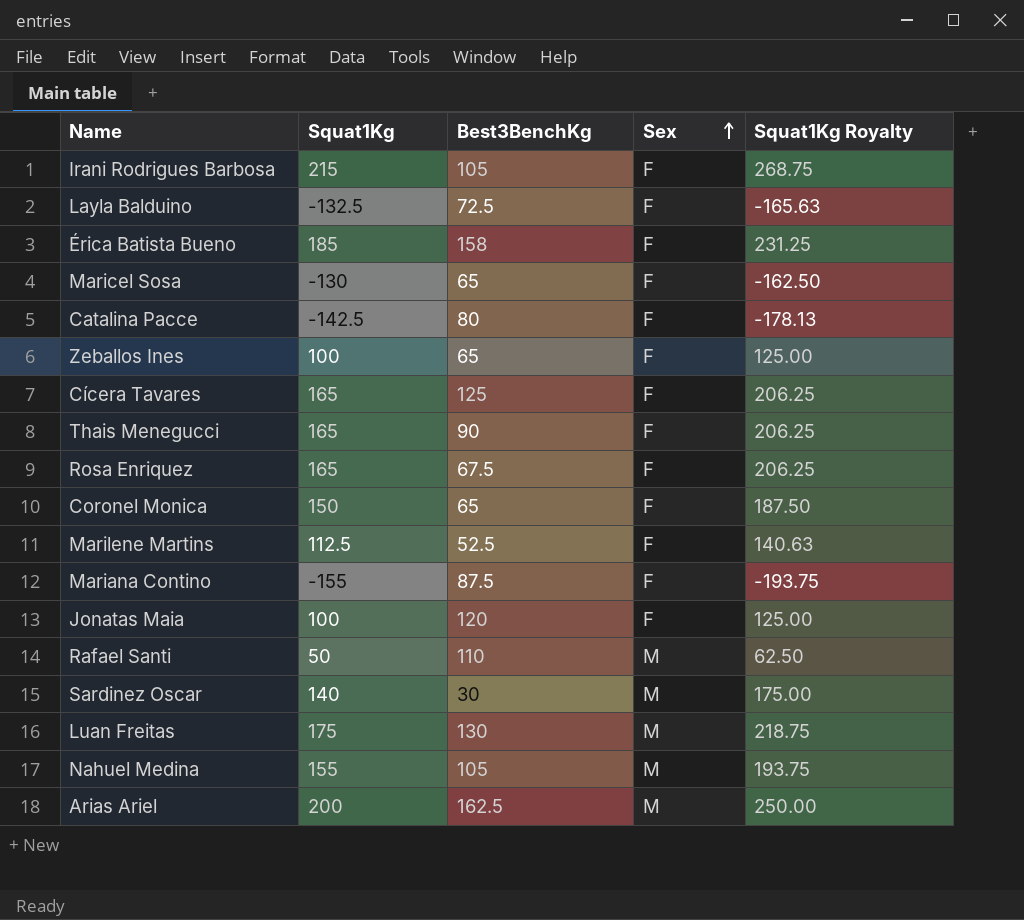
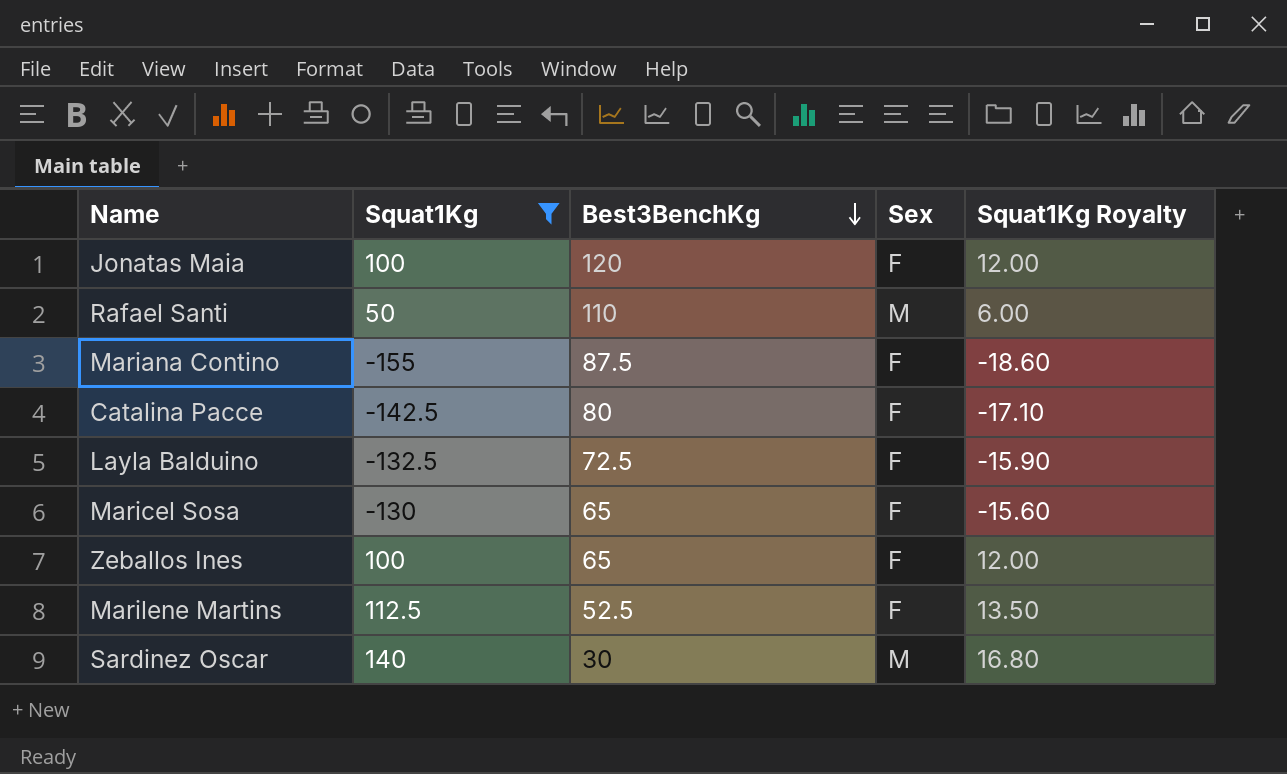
filter: none -> Squat1Kg <= 140
row order: Sex ascending -> Best3BenchKg descending
column Squat1Kg Royalty | formula: [Squat1Kg] * 1.25 -> [Squat1Kg] * 0.12

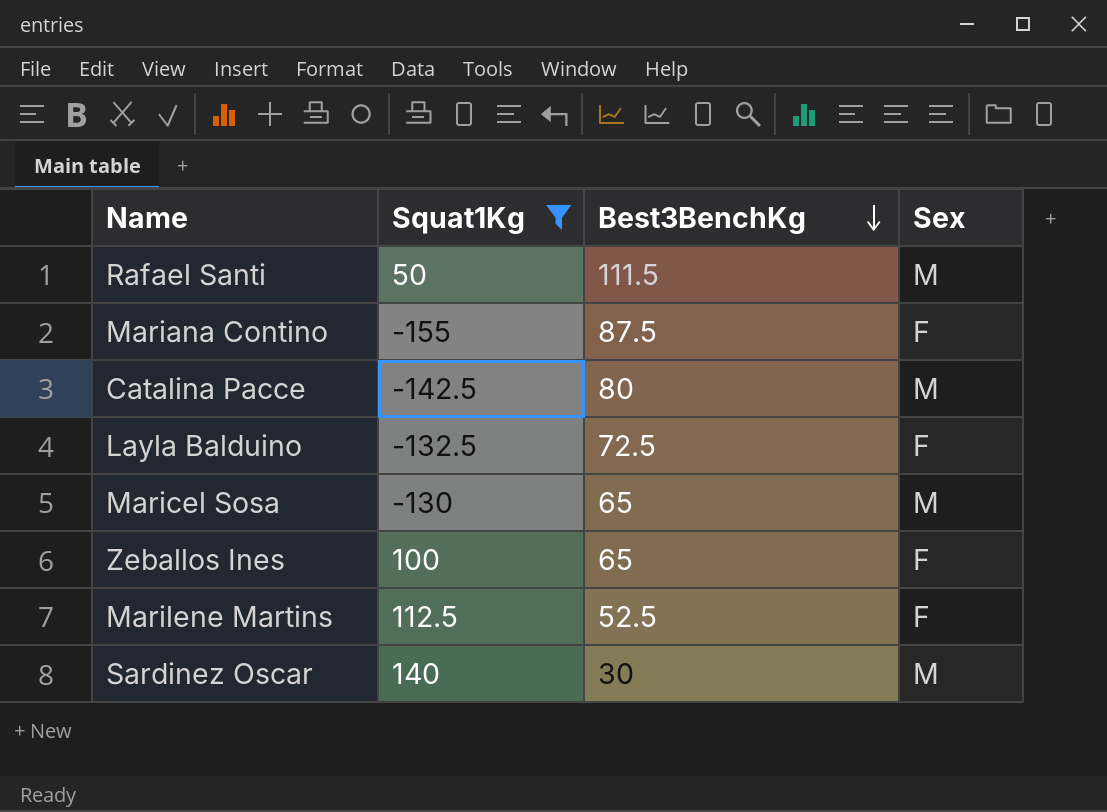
column Squat1Kg Royalty | formula: [Squat1Kg] * 0.12 -> none
row Jonatas Maia: 100 | 120 | F | 12.00 -> none
Rafael Santi | Best3BenchKg: 110 -> 111.5
Catalina Pacce | Sex: F -> M
Maricel Sosa | Sex: F -> M

